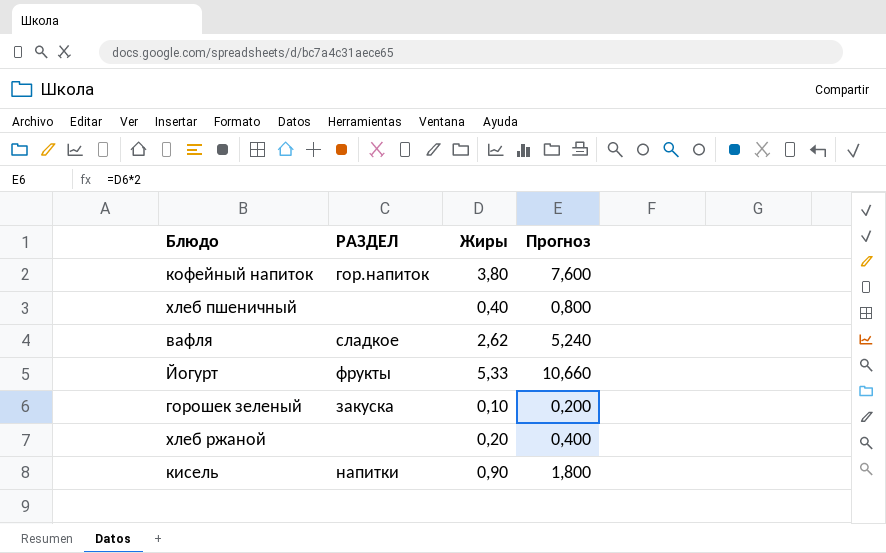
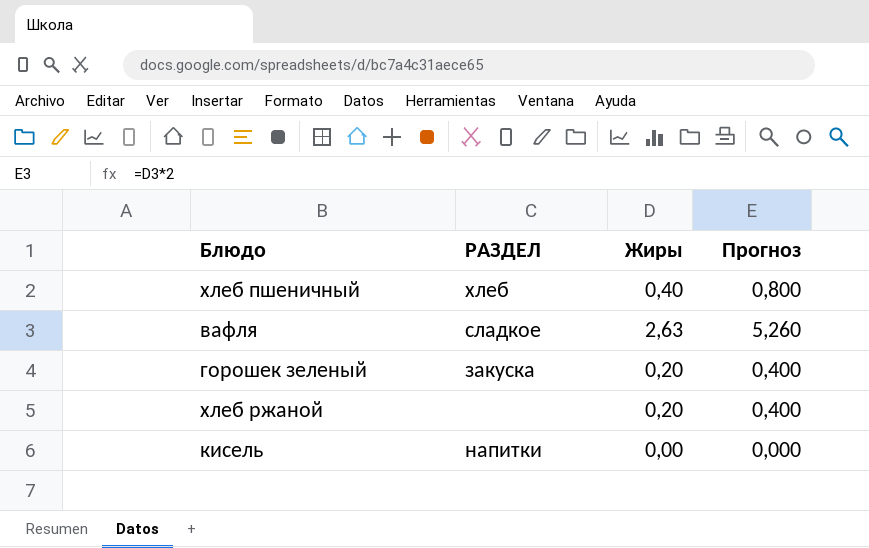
row кофейный напиток: гор.напиток | 3,80 | 7,600 -> none
row Йогурт: фрукты | 5,33 | 10,660 -> none
хлеб пшеничный | РАЗДЕЛ: none -> хлеб
вафля | Жиры: 2,62 -> 2,63
вафля | Прогноз: 5,240 -> 5,260
горошек зеленый | Жиры: 0,10 -> 0,20
горошек зеленый | Прогноз: 0,200 -> 0,400
кисель | Жиры: 0,90 -> 0,00
кисель | Прогноз: 1,800 -> 0,000

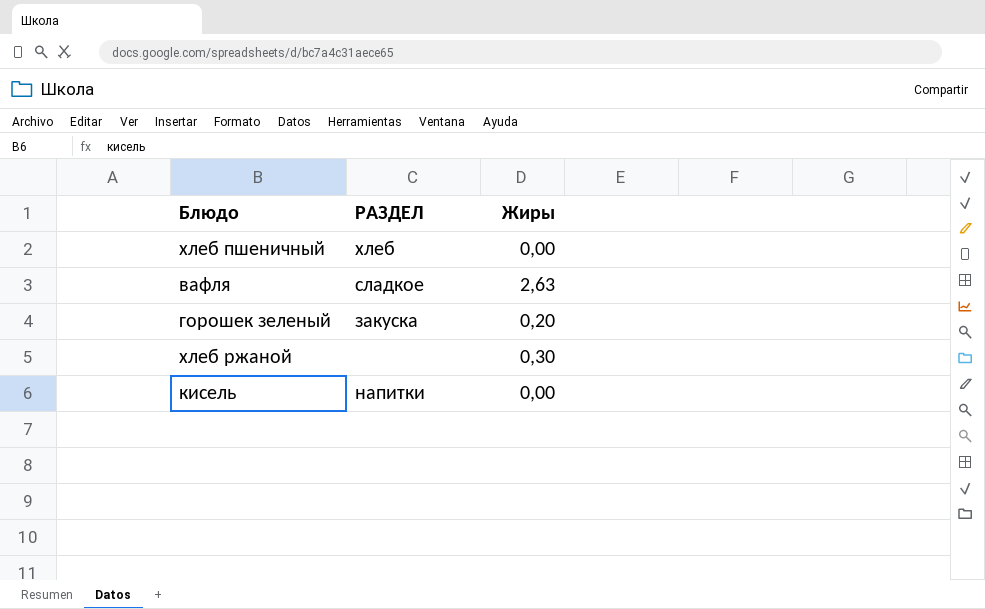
column Прогноз | formula: [Жиры] * 2 -> none
хлеб пшеничный | Жиры: 0,40 -> 0,00
хлеб ржаной | Жиры: 0,20 -> 0,30

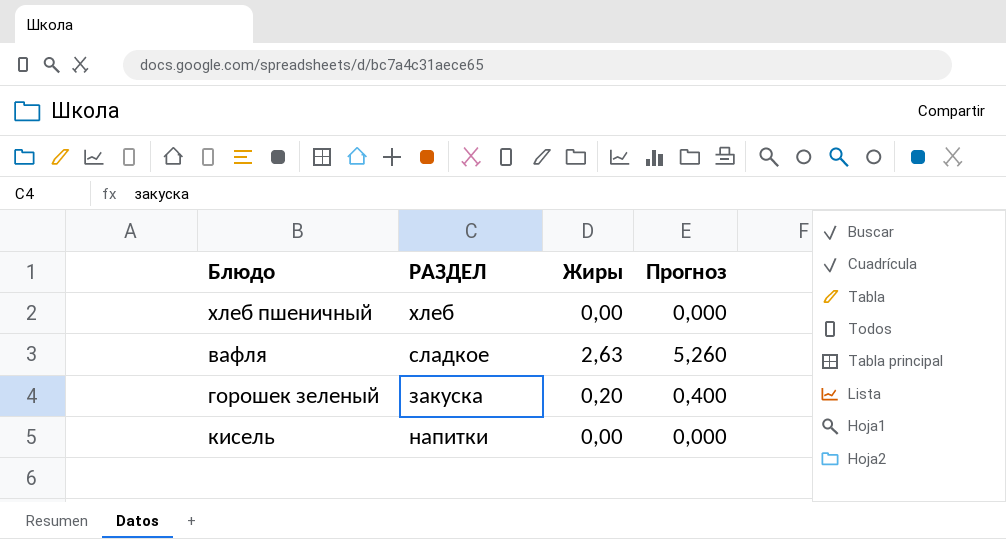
column Прогноз | formula: none -> [Жиры] * 2
row хлеб ржаной: none | 0,30 -> none

